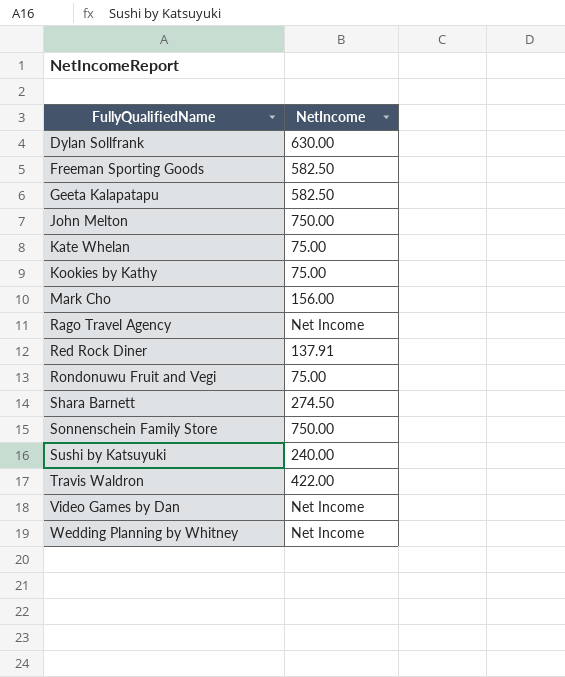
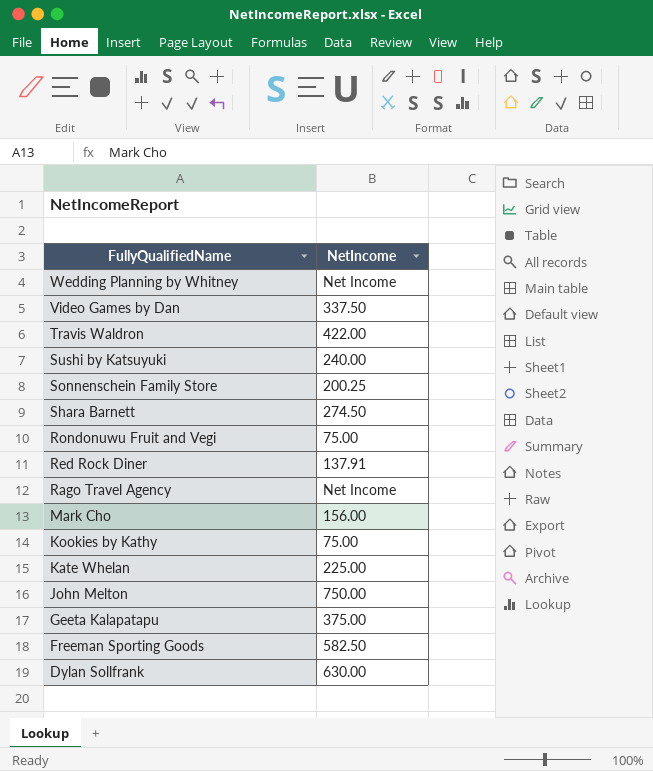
row order: FullyQualifiedName ascending -> FullyQualifiedName descending
Video Games by Dan | NetIncome: Net Income -> 337.50
Sonnenschein Family Store | NetIncome: 750.00 -> 200.25
Kate Whelan | NetIncome: 75.00 -> 225.00
Geeta Kalapatapu | NetIncome: 582.50 -> 375.00

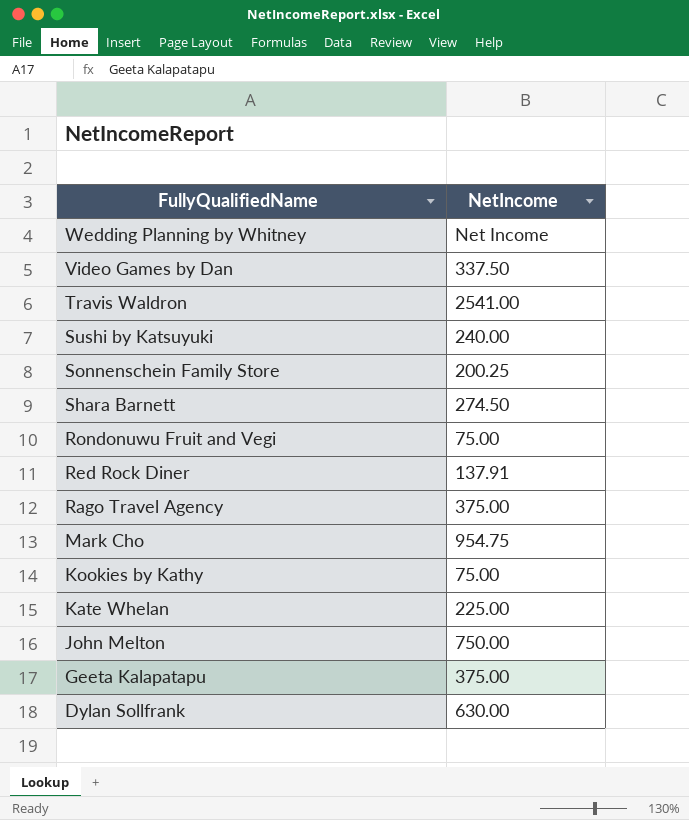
row Freeman Sporting Goods: 582.50 -> none
Travis Waldron | NetIncome: 422.00 -> 2541.00
Rago Travel Agency | NetIncome: Net Income -> 375.00
Mark Cho | NetIncome: 156.00 -> 954.75

